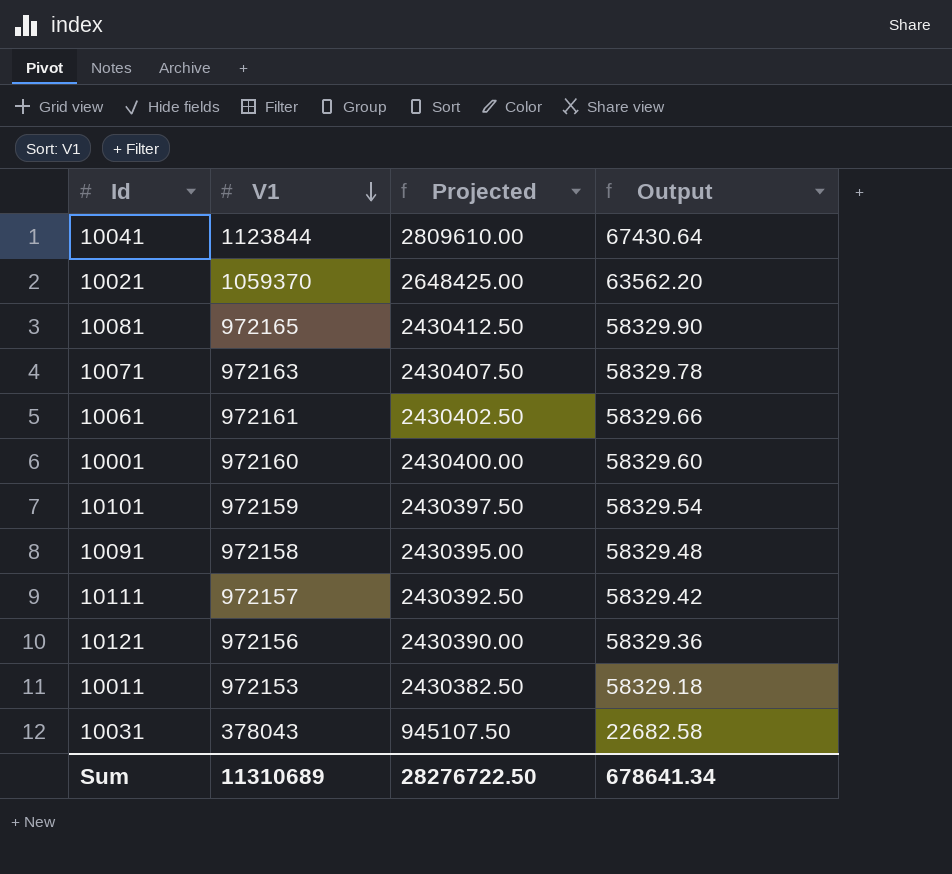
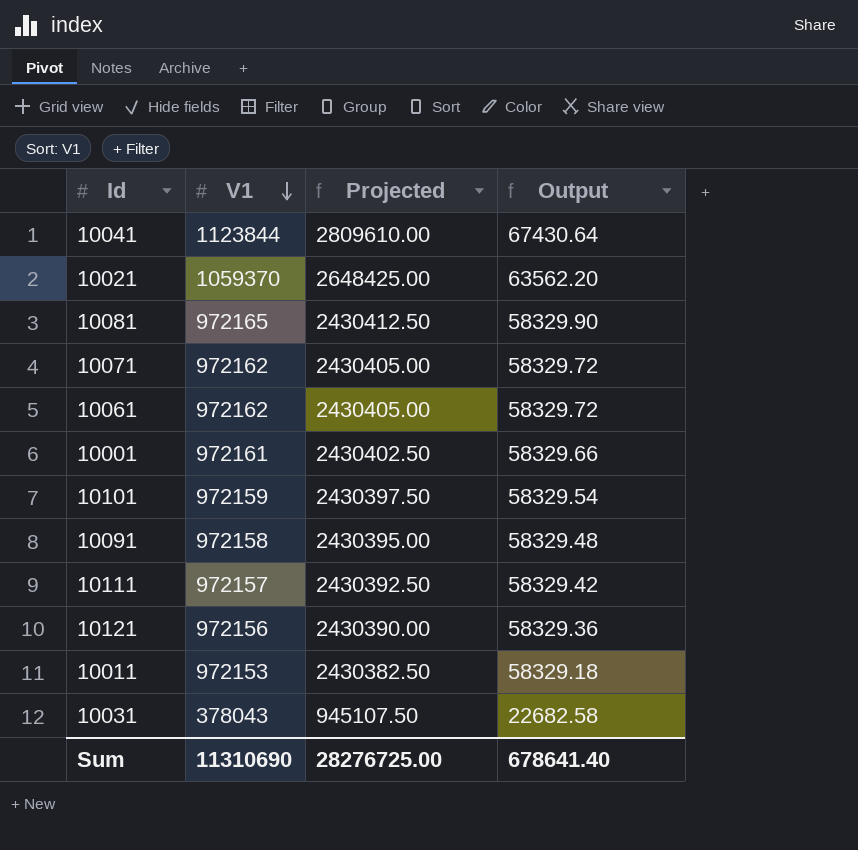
10071 | V1: 972163 -> 972162
10071 | Projected: 2430407.50 -> 2430405.00
10071 | Output: 58329.78 -> 58329.72
10061 | V1: 972161 -> 972162
10061 | Projected: 2430402.50 -> 2430405.00
10061 | Output: 58329.66 -> 58329.72
10001 | V1: 972160 -> 972161
10001 | Projected: 2430400.00 -> 2430402.50
10001 | Output: 58329.60 -> 58329.66
Sum | V1: 11310689 -> 11310690
Sum | Projected: 28276722.50 -> 28276725.00
Sum | Output: 678641.34 -> 678641.40

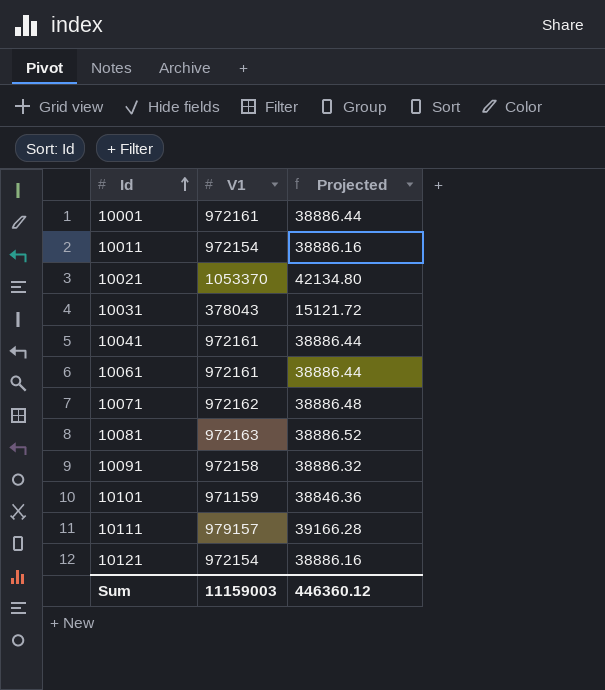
row order: V1 descending -> Id ascending
column Output | formula: [V1] * 0.06 -> none
column Projected | formula: [V1] * 2.5 -> [V1] * 0.04
10011 | V1: 972153 -> 972154
10021 | V1: 1059370 -> 1053370
10041 | V1: 1123844 -> 972161
10061 | V1: 972162 -> 972161
10081 | V1: 972165 -> 972163
10101 | V1: 972159 -> 971159
10111 | V1: 972157 -> 979157
10121 | V1: 972156 -> 972154
Sum | V1: 11310690 -> 11159003
Sum | Projected: 28276725.00 -> 446360.12

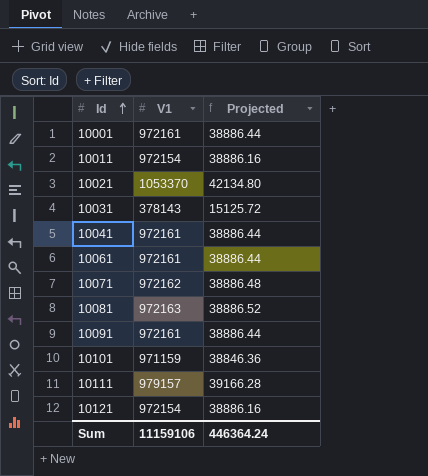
10031 | V1: 378043 -> 378143
10031 | Projected: 15121.72 -> 15125.72
10091 | V1: 972158 -> 972161
10091 | Projected: 38886.32 -> 38886.44
Sum | V1: 11159003 -> 11159106
Sum | Projected: 446360.12 -> 446364.24

